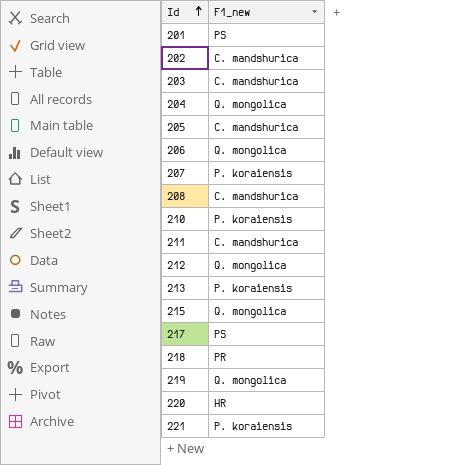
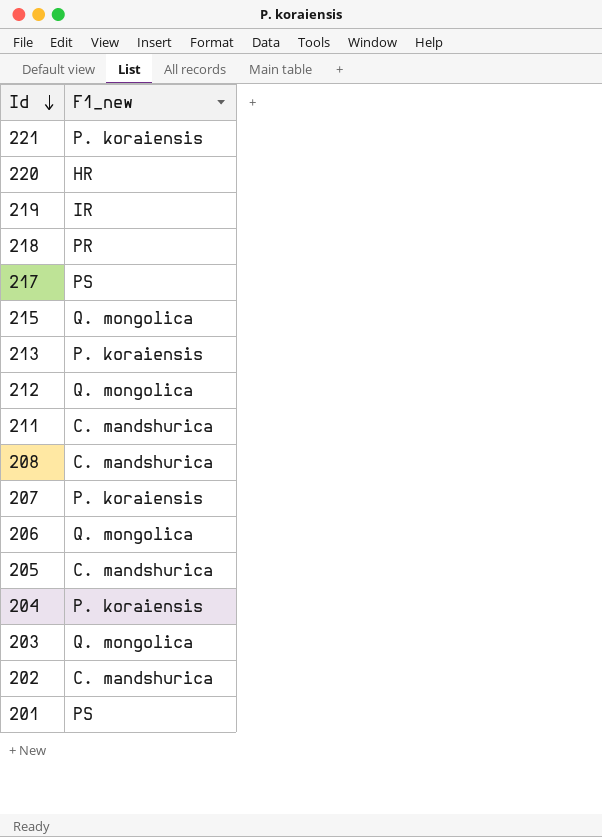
row order: Id ascending -> Id descending
row 210: P. koraiensis -> none
219 | F1_new: Q. mongolica -> IR
204 | F1_new: Q. mongolica -> P. koraiensis
203 | F1_new: C. mandshurica -> Q. mongolica

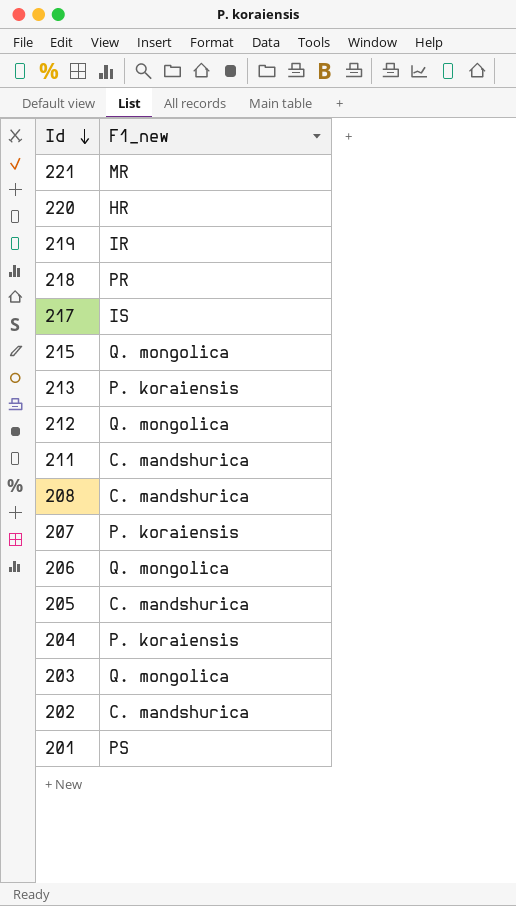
221 | F1_new: P. koraiensis -> MR
217 | F1_new: PS -> IS

